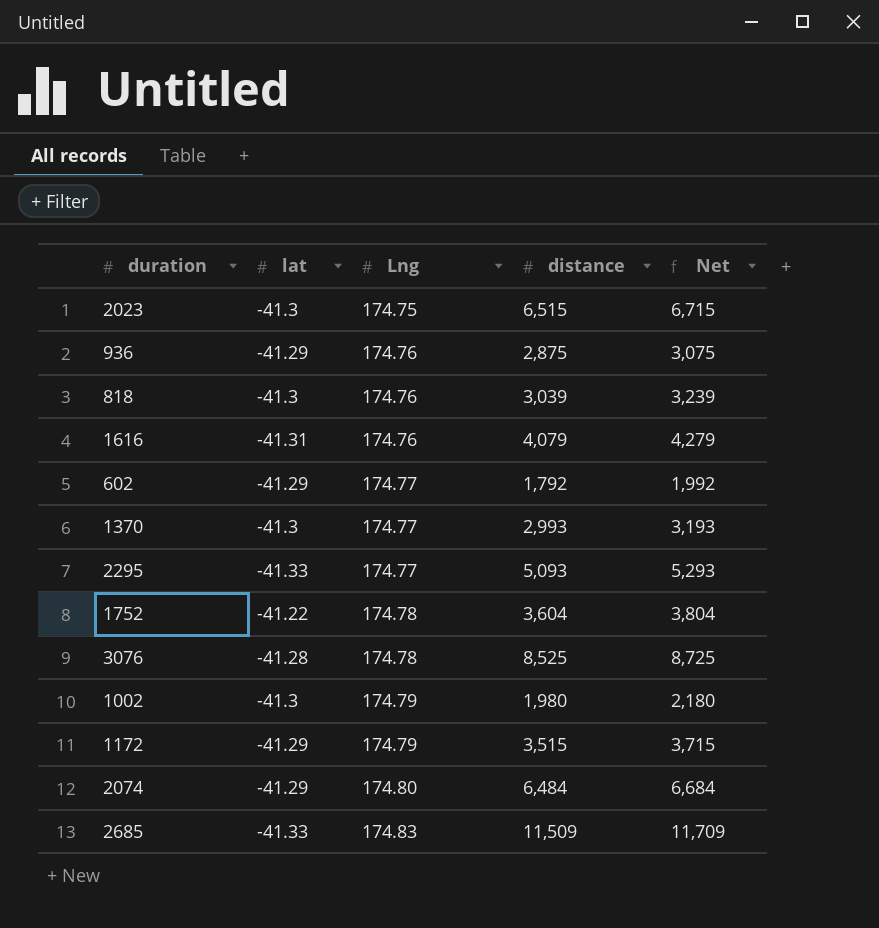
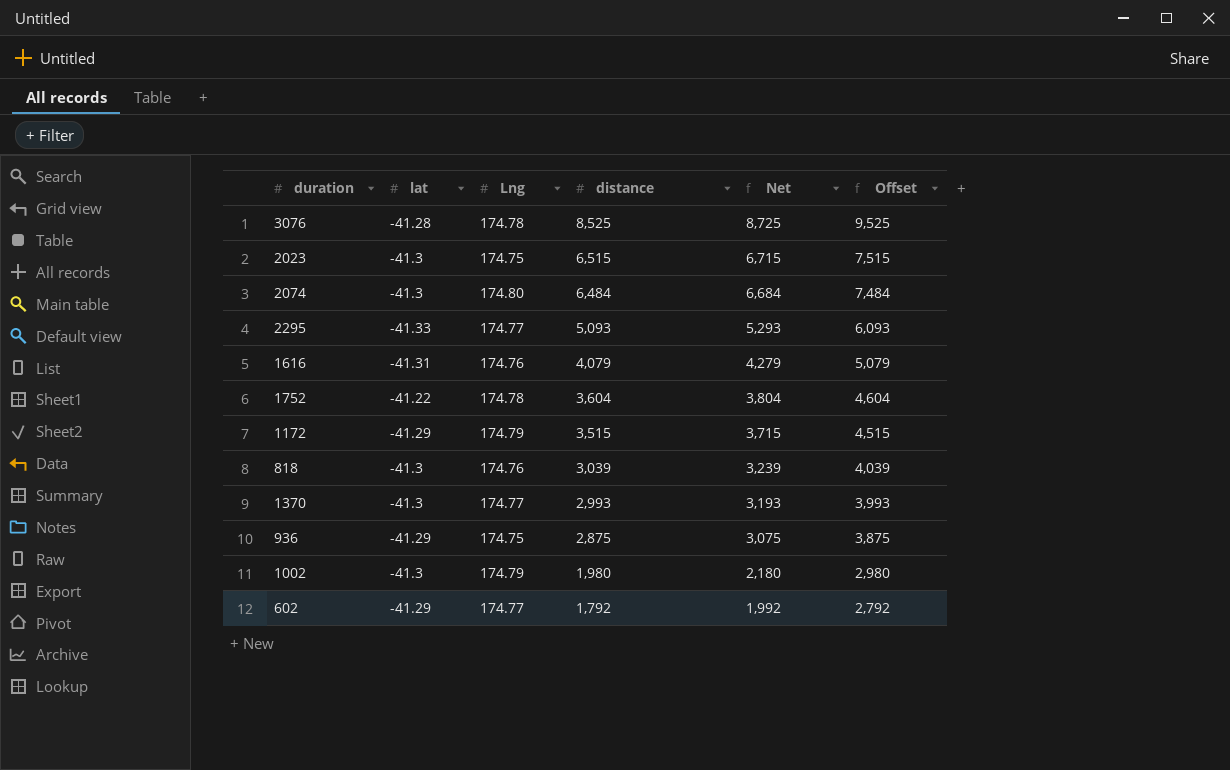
row order: Lng ascending -> distance descending
column Offset | formula: none -> [distance] + 1000
row 2685: -41.33 | 174.83 | 11,509 | 11,709 -> none
2074 | lat: -41.29 -> -41.3
936 | Lng: 174.76 -> 174.75

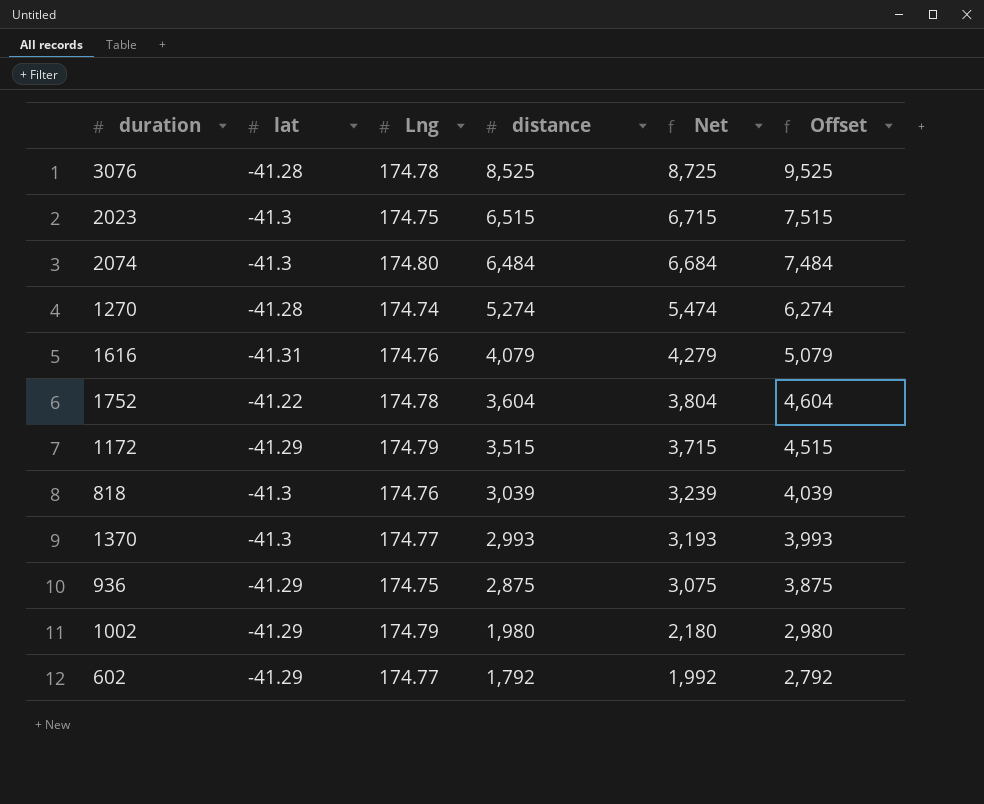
row 2295: -41.33 | 174.77 | 5,093 | 5,293 | 6,093 -> none
row 1270: none -> -41.28 | 174.74 | 5,274 | 5,474 | 6,274
1002 | lat: -41.3 -> -41.29

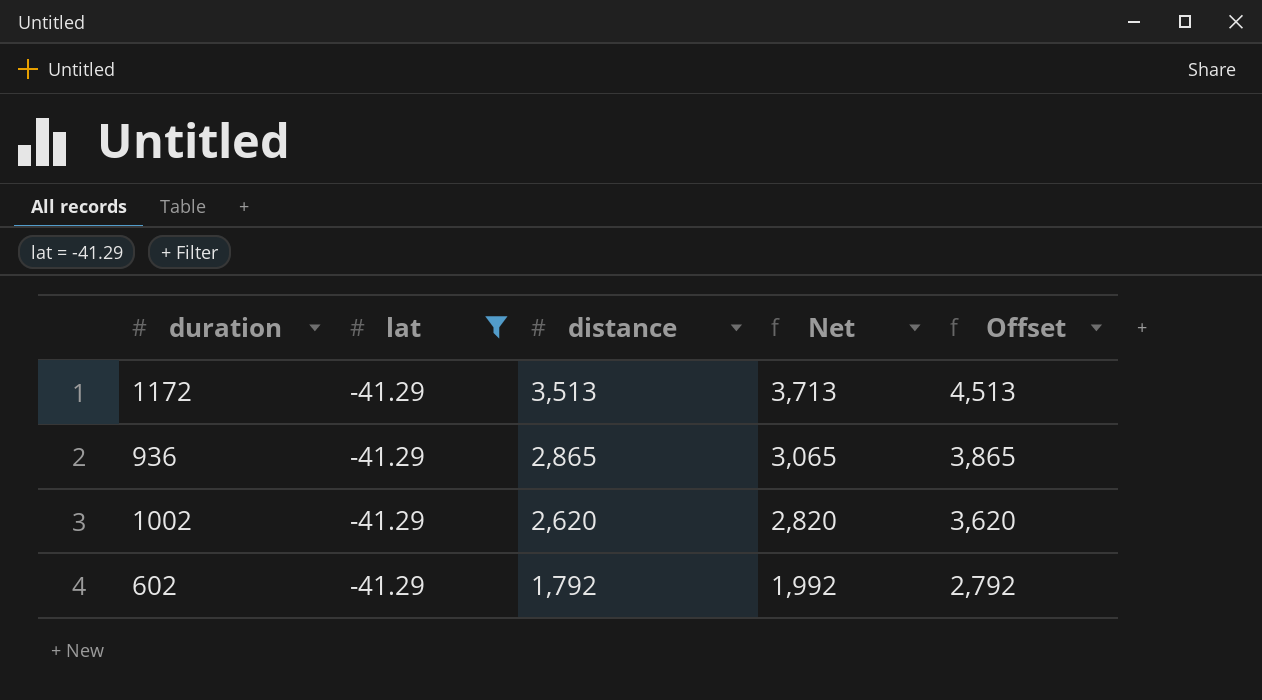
filter: none -> lat = -41.29
column Lng | position: 3 -> none
1172 | distance: 3,515 -> 3,513
1172 | Net: 3,715 -> 3,713
1172 | Offset: 4,515 -> 4,513
936 | distance: 2,875 -> 2,865
936 | Net: 3,075 -> 3,065
936 | Offset: 3,875 -> 3,865
1002 | distance: 1,980 -> 2,620
1002 | Net: 2,180 -> 2,820
1002 | Offset: 2,980 -> 3,620

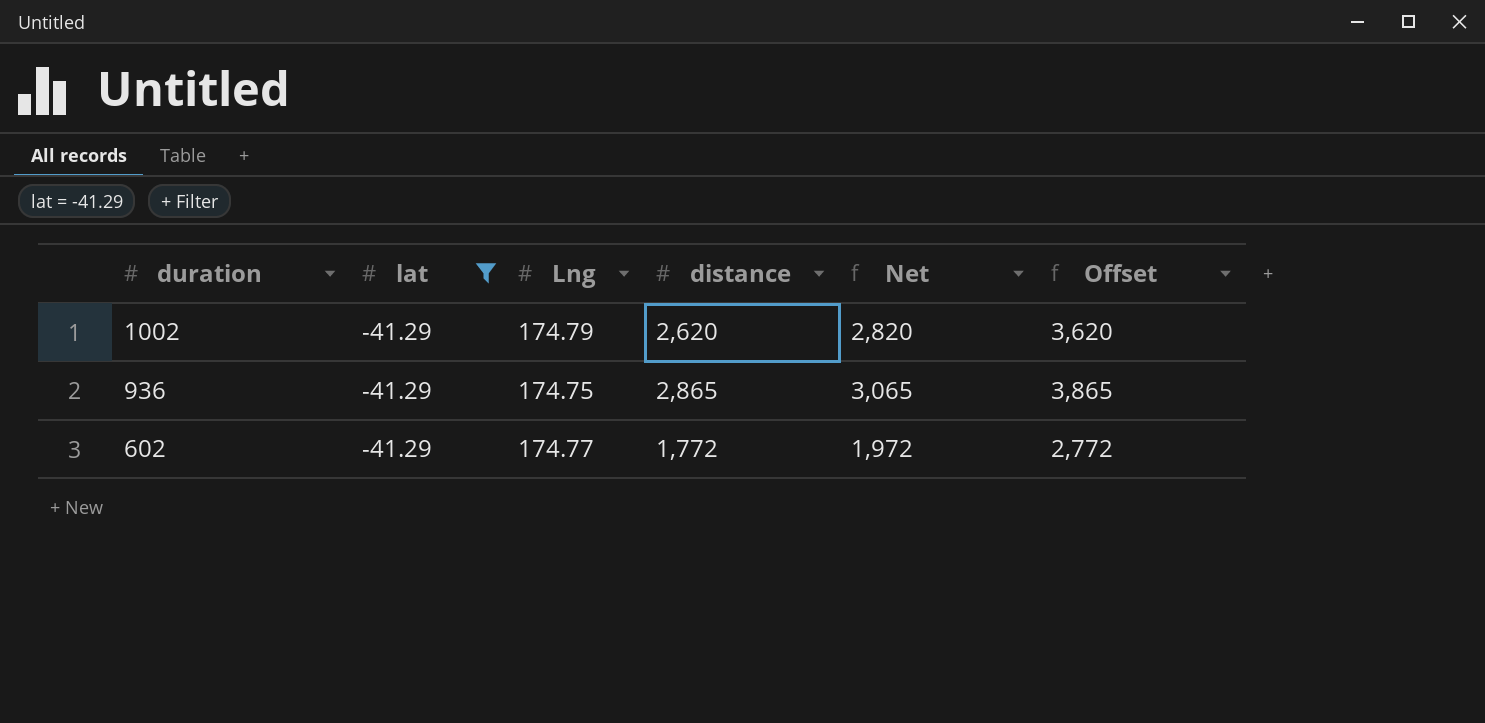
row order: distance descending -> duration descending
column Lng | position: none -> 3
row 1172: -41.29 | 3,513 | 3,713 | 4,513 -> none
602 | distance: 1,792 -> 1,772
602 | Net: 1,992 -> 1,972
602 | Offset: 2,792 -> 2,772

